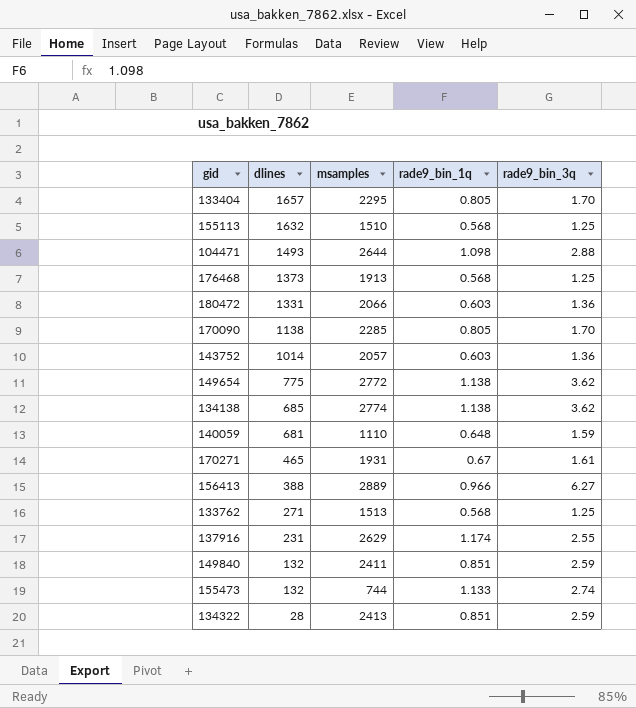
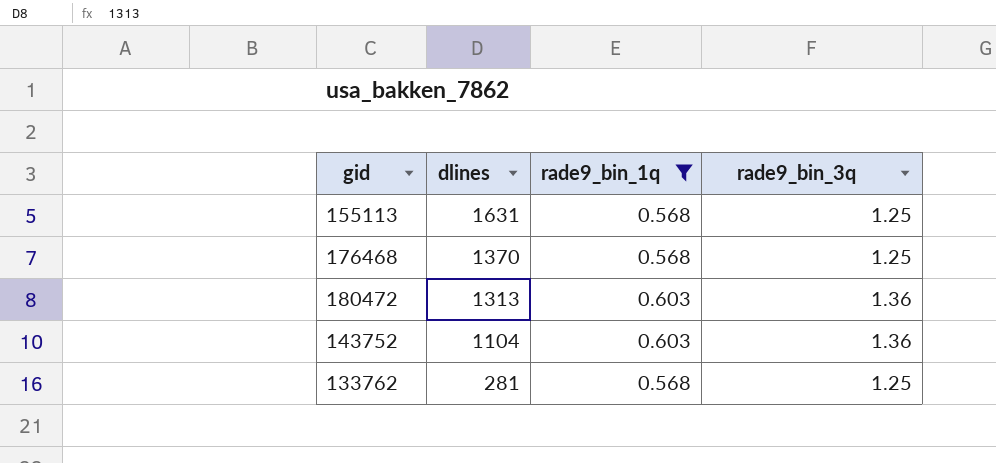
filter: none -> rade9_bin_1q <= 0.603
column msamples | position: 3 -> none
155113 | dlines: 1632 -> 1631
176468 | dlines: 1373 -> 1370
180472 | dlines: 1331 -> 1313
143752 | dlines: 1014 -> 1104
133762 | dlines: 271 -> 281

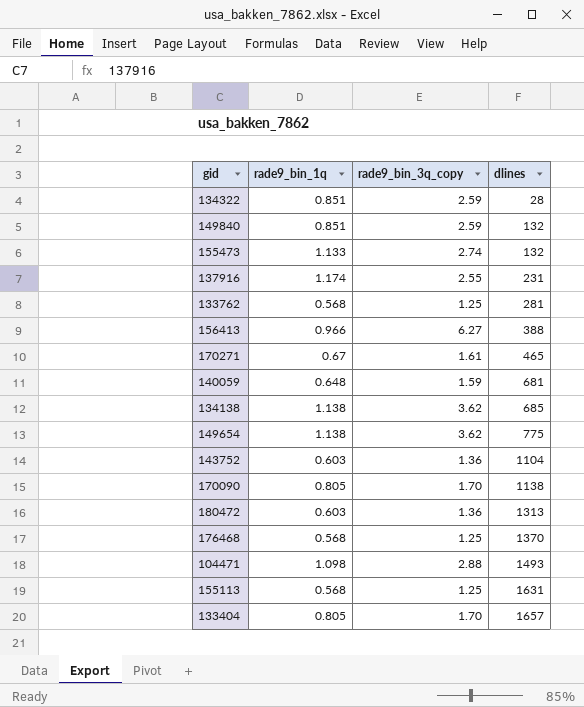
filter: rade9_bin_1q <= 0.603 -> none
row order: dlines descending -> dlines ascending
column name: rade9_bin_3q -> rade9_bin_3q_copy
column dlines | position: 2 -> 4

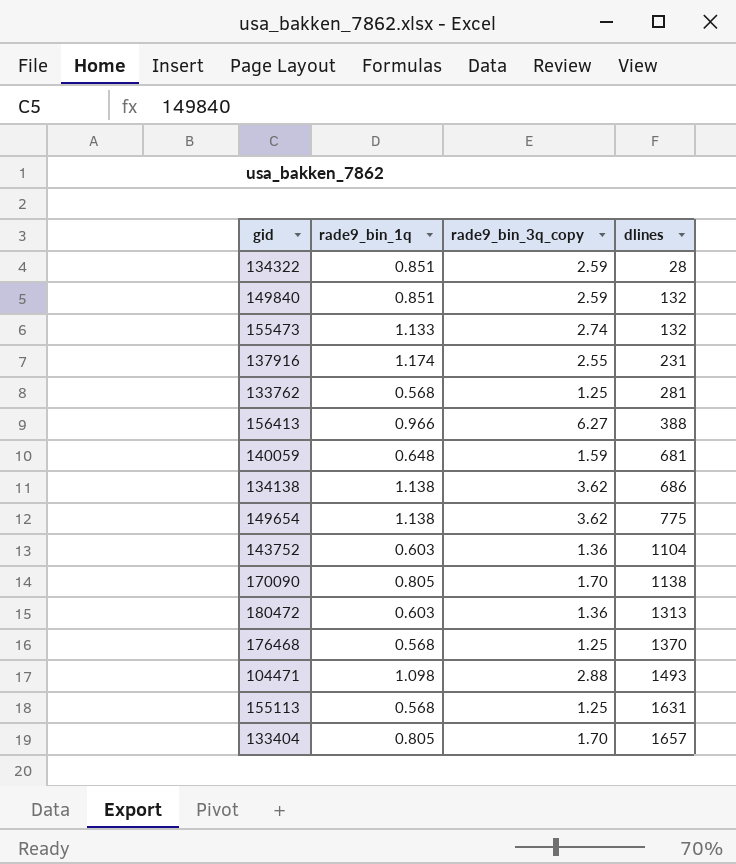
row 170271: 0.67 | 1.61 | 465 -> none
134138 | dlines: 685 -> 686

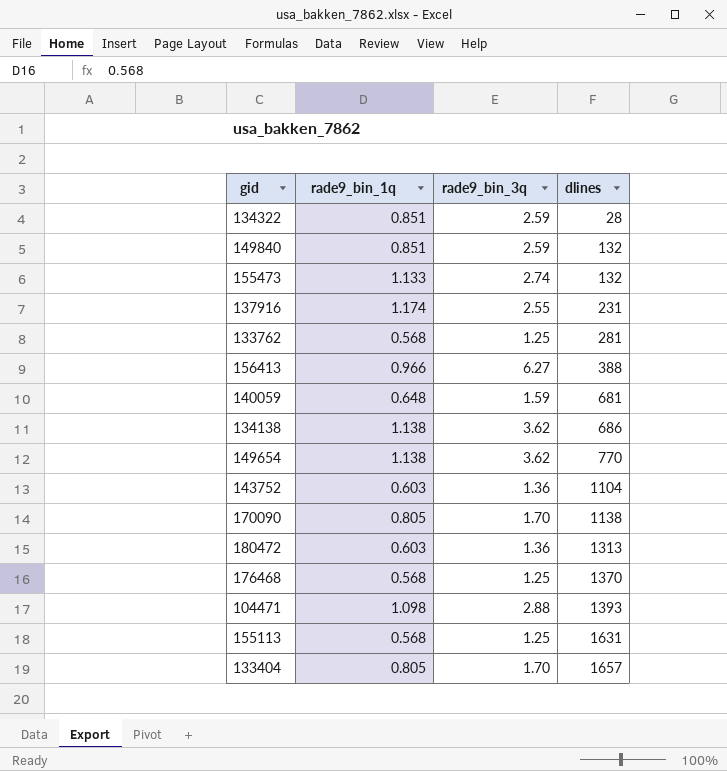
column name: rade9_bin_3q_copy -> rade9_bin_3q
149654 | dlines: 775 -> 770
104471 | dlines: 1493 -> 1393

